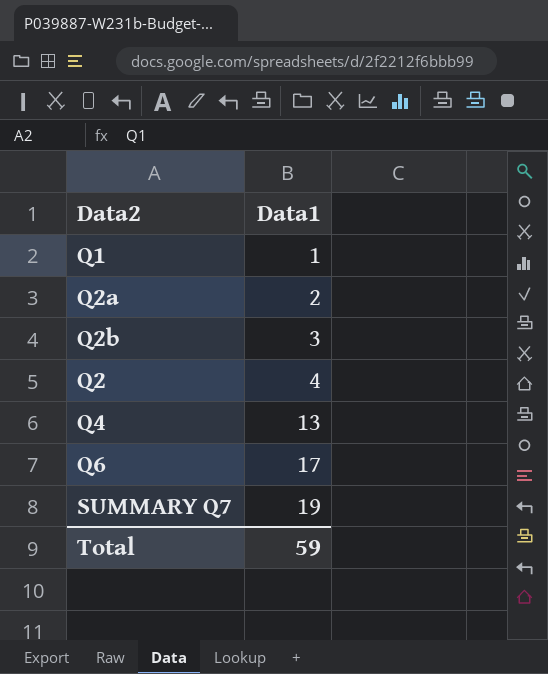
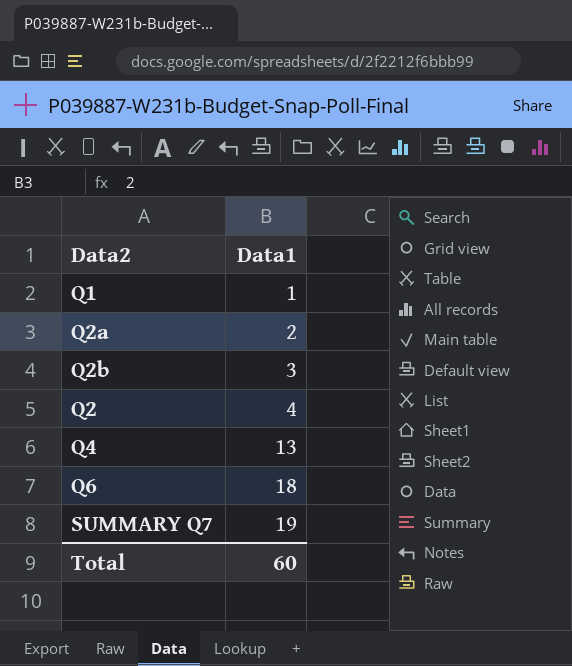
Q6 | Data1: 17 -> 18
Total | Data1: 59 -> 60

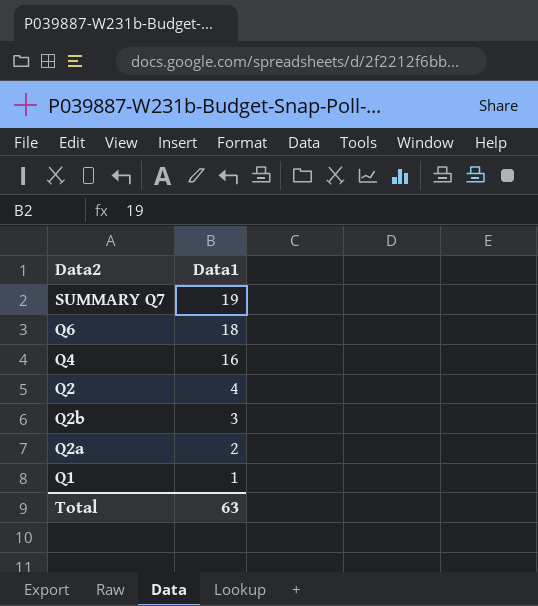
row order: Data1 ascending -> Data1 descending
Q4 | Data1: 13 -> 16
Total | Data1: 60 -> 63

